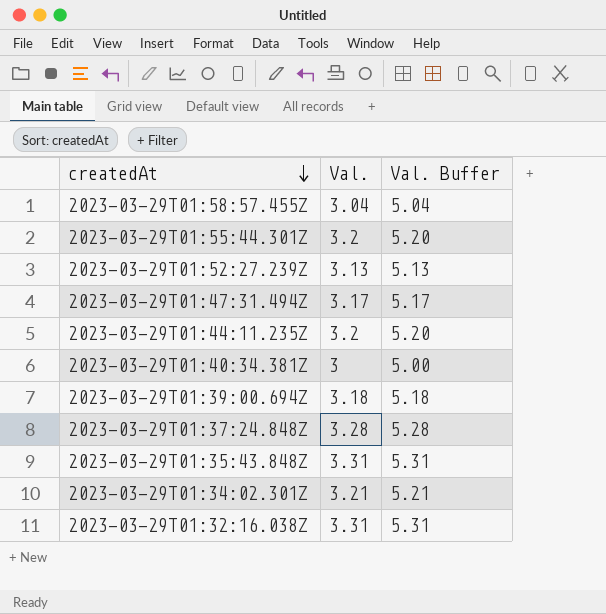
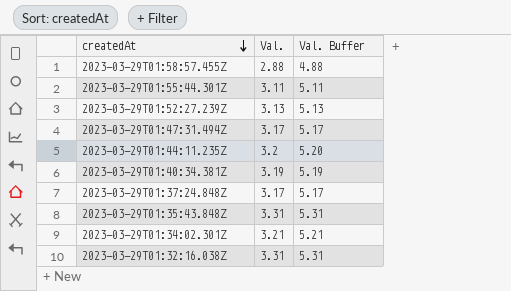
row 2023-03-29T01:39:00.694Z: 3.18 | 5.18 -> none
2023-03-29T01:58:57.455Z | Val.: 3.04 -> 2.88
2023-03-29T01:58:57.455Z | Val. Buffer: 5.04 -> 4.88
2023-03-29T01:55:44.301Z | Val.: 3.2 -> 3.11
2023-03-29T01:55:44.301Z | Val. Buffer: 5.20 -> 5.11
2023-03-29T01:40:34.381Z | Val.: 3 -> 3.19
2023-03-29T01:40:34.381Z | Val. Buffer: 5.00 -> 5.19
2023-03-29T01:37:24.848Z | Val.: 3.28 -> 3.17
2023-03-29T01:37:24.848Z | Val. Buffer: 5.28 -> 5.17

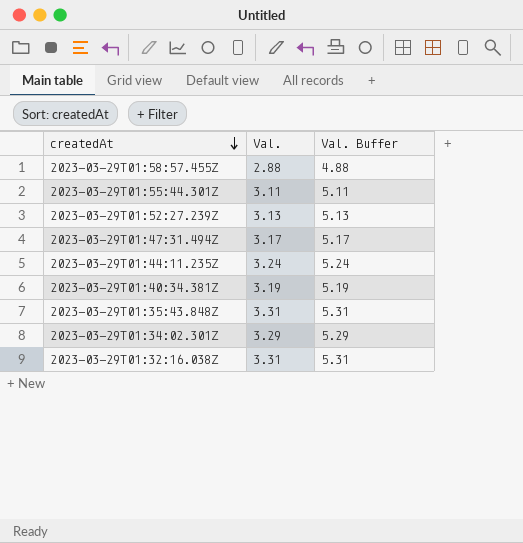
row 2023-03-29T01:37:24.848Z: 3.17 | 5.17 -> none
2023-03-29T01:44:11.235Z | Val.: 3.2 -> 3.24
2023-03-29T01:44:11.235Z | Val. Buffer: 5.20 -> 5.24
2023-03-29T01:34:02.301Z | Val.: 3.21 -> 3.29
2023-03-29T01:34:02.301Z | Val. Buffer: 5.21 -> 5.29

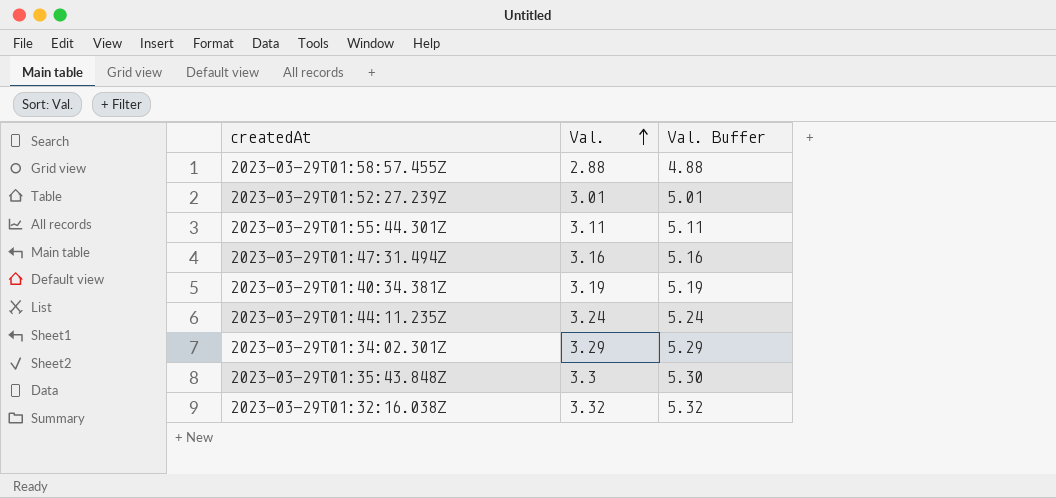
row order: createdAt descending -> Val. ascending
2023-03-29T01:52:27.239Z | Val.: 3.13 -> 3.01
2023-03-29T01:52:27.239Z | Val. Buffer: 5.13 -> 5.01
2023-03-29T01:47:31.494Z | Val.: 3.17 -> 3.16
2023-03-29T01:47:31.494Z | Val. Buffer: 5.17 -> 5.16
2023-03-29T01:35:43.848Z | Val.: 3.31 -> 3.3
2023-03-29T01:35:43.848Z | Val. Buffer: 5.31 -> 5.30
2023-03-29T01:32:16.038Z | Val.: 3.31 -> 3.32
2023-03-29T01:32:16.038Z | Val. Buffer: 5.31 -> 5.32

